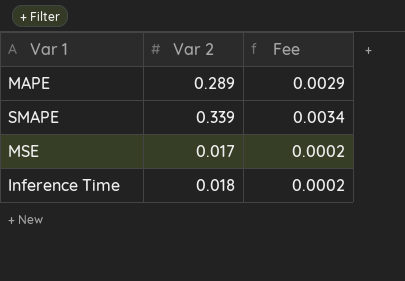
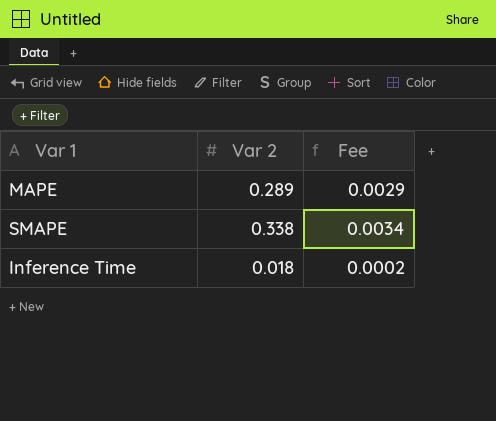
row MSE: 0.017 | 0.0002 -> none
SMAPE | Var 2: 0.339 -> 0.338

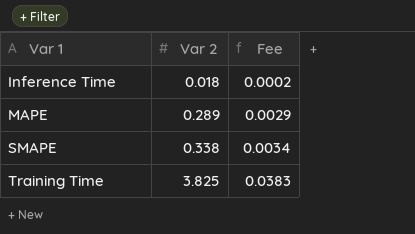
row order: none -> Var 1 ascending
row Training Time: none -> 3.825 | 0.0383

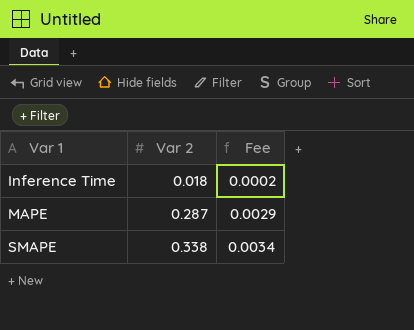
row Training Time: 3.825 | 0.0383 -> none
MAPE | Var 2: 0.289 -> 0.287

